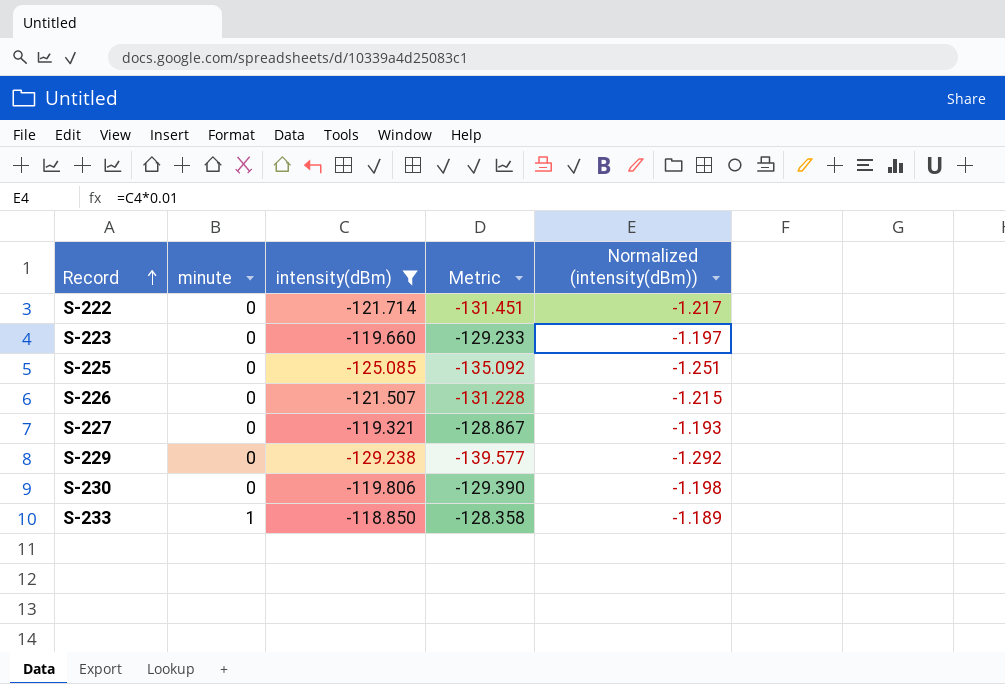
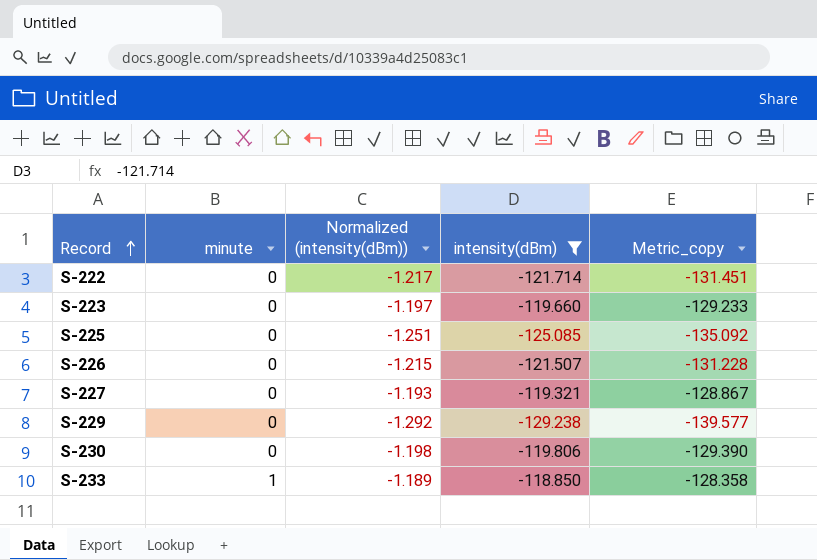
column Normalized (intensity(dBm)) | position: 5 -> 3
column name: Metric -> Metric_copy

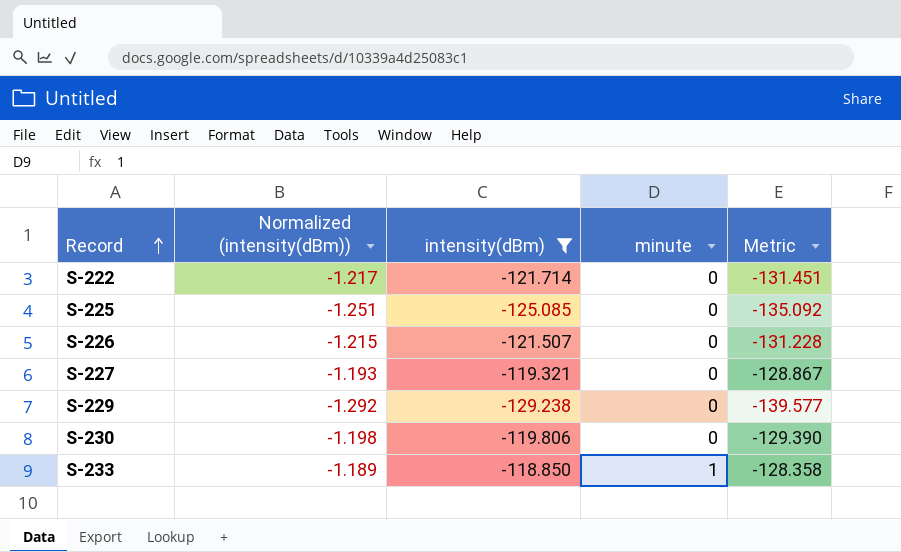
column minute | position: 2 -> 4
column name: Metric_copy -> Metric
row S-223: 0 | -1.197 | -119.660 | -129.233 -> none

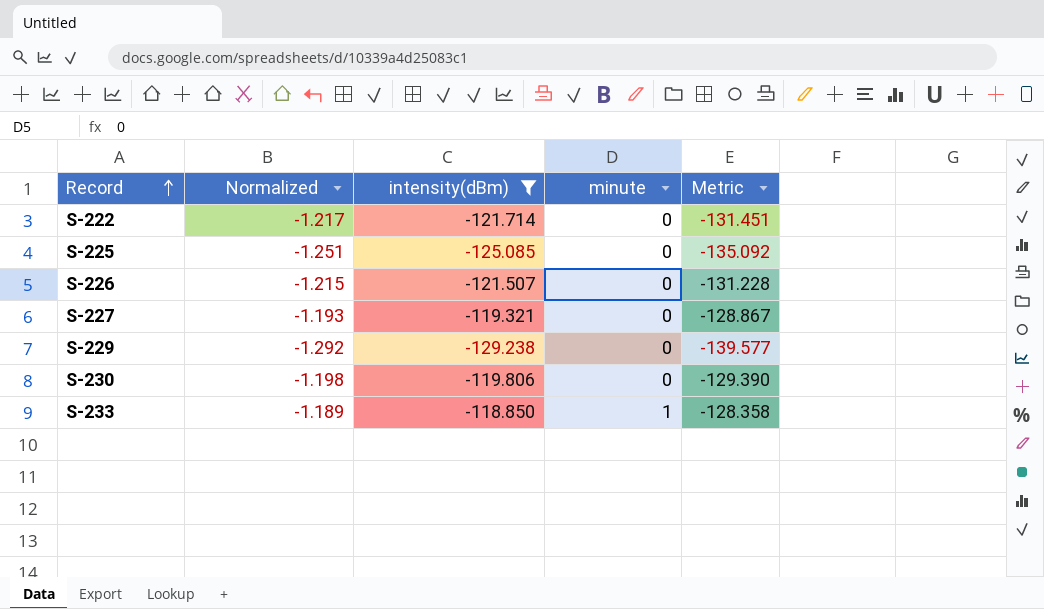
column name: Normalized (intensity(dBm)) -> Normalized

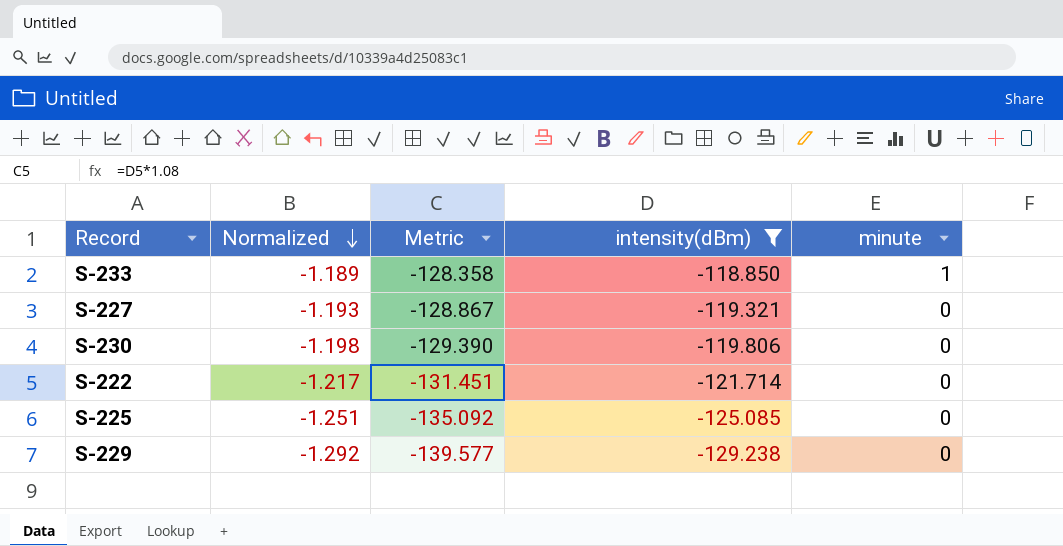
row order: Record ascending -> Normalized descending
column Metric | position: 5 -> 3
row S-226: -1.215 | -121.507 | 0 | -131.228 -> none

